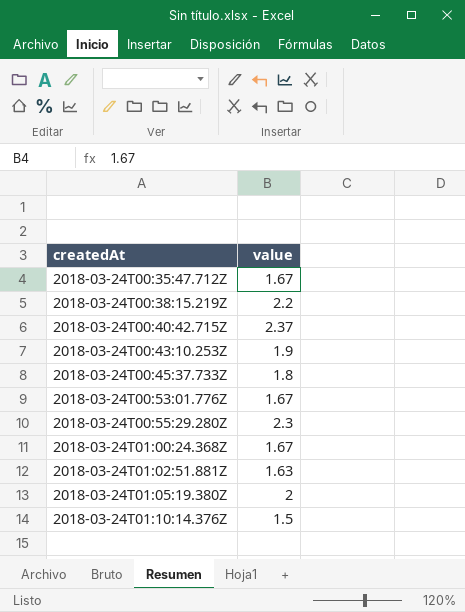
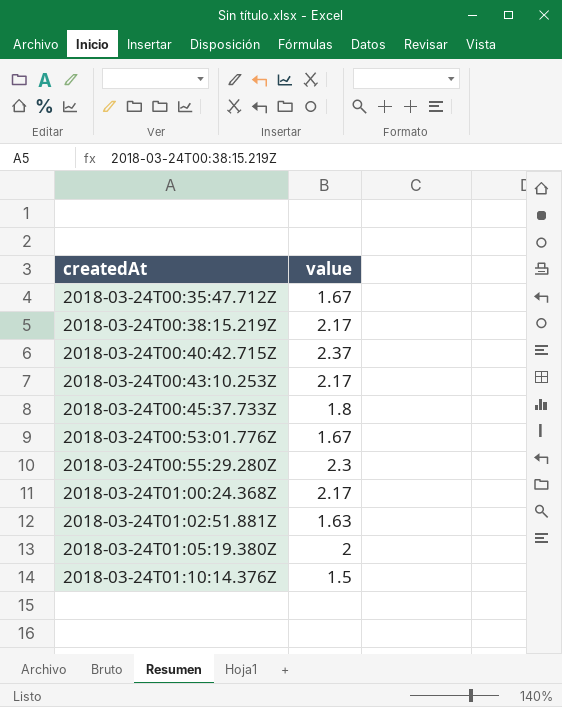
2018-03-24T00:38:15.219Z | value: 2.2 -> 2.17
2018-03-24T00:43:10.253Z | value: 1.9 -> 2.17
2018-03-24T01:00:24.368Z | value: 1.67 -> 2.17

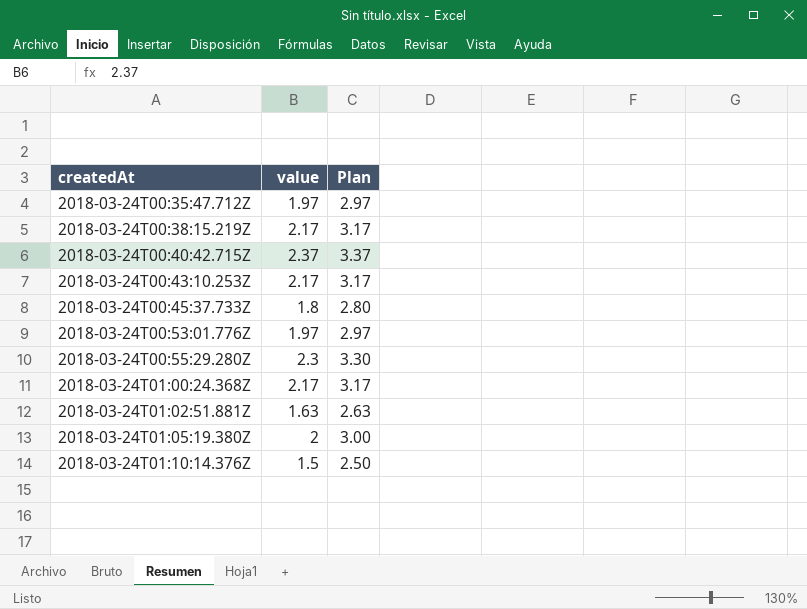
column Plan | formula: none -> [value] + 1
2018-03-24T00:35:47.712Z | value: 1.67 -> 1.97
2018-03-24T00:53:01.776Z | value: 1.67 -> 1.97

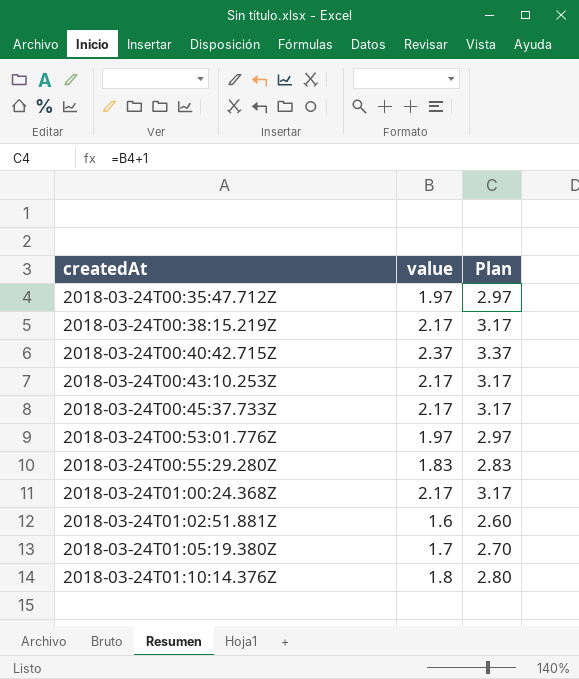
2018-03-24T00:45:37.733Z | value: 1.8 -> 2.17
2018-03-24T00:45:37.733Z | Plan: 2.80 -> 3.17
2018-03-24T00:55:29.280Z | value: 2.3 -> 1.83
2018-03-24T00:55:29.280Z | Plan: 3.30 -> 2.83
2018-03-24T01:02:51.881Z | value: 1.63 -> 1.6
2018-03-24T01:02:51.881Z | Plan: 2.63 -> 2.60
2018-03-24T01:05:19.380Z | value: 2 -> 1.7
2018-03-24T01:05:19.380Z | Plan: 3.00 -> 2.70
2018-03-24T01:10:14.376Z | value: 1.5 -> 1.8
2018-03-24T01:10:14.376Z | Plan: 2.50 -> 2.80

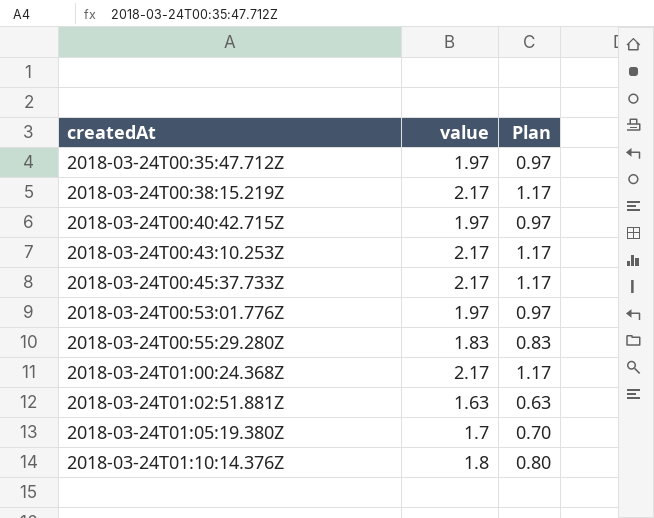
column Plan | formula: [value] + 1 -> [value] - 1
2018-03-24T00:40:42.715Z | value: 2.37 -> 1.97
2018-03-24T01:02:51.881Z | value: 1.6 -> 1.63

